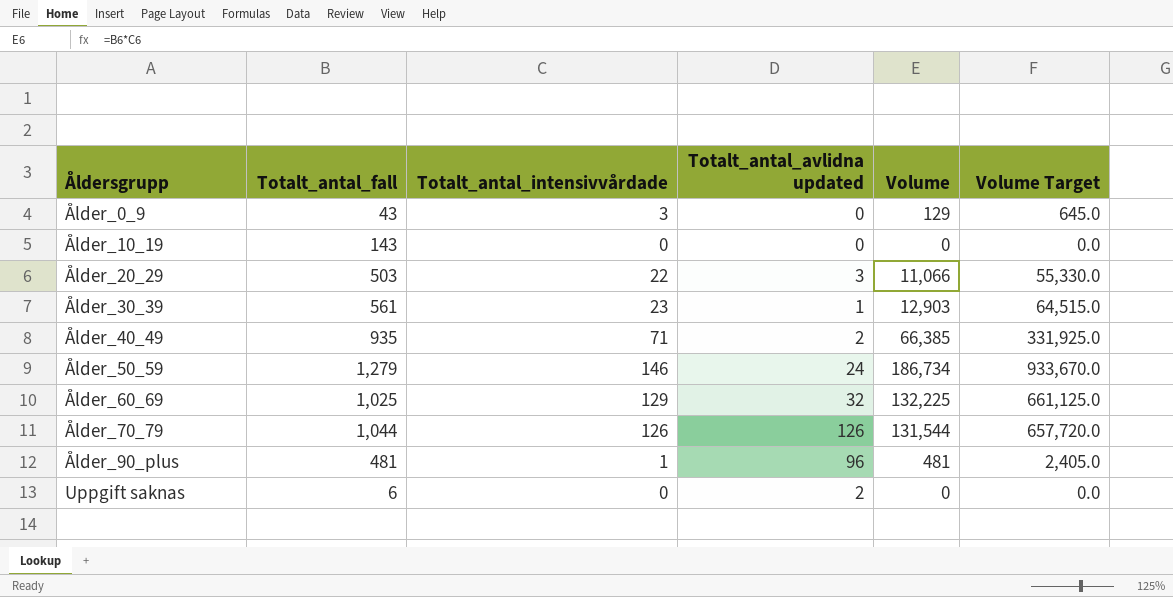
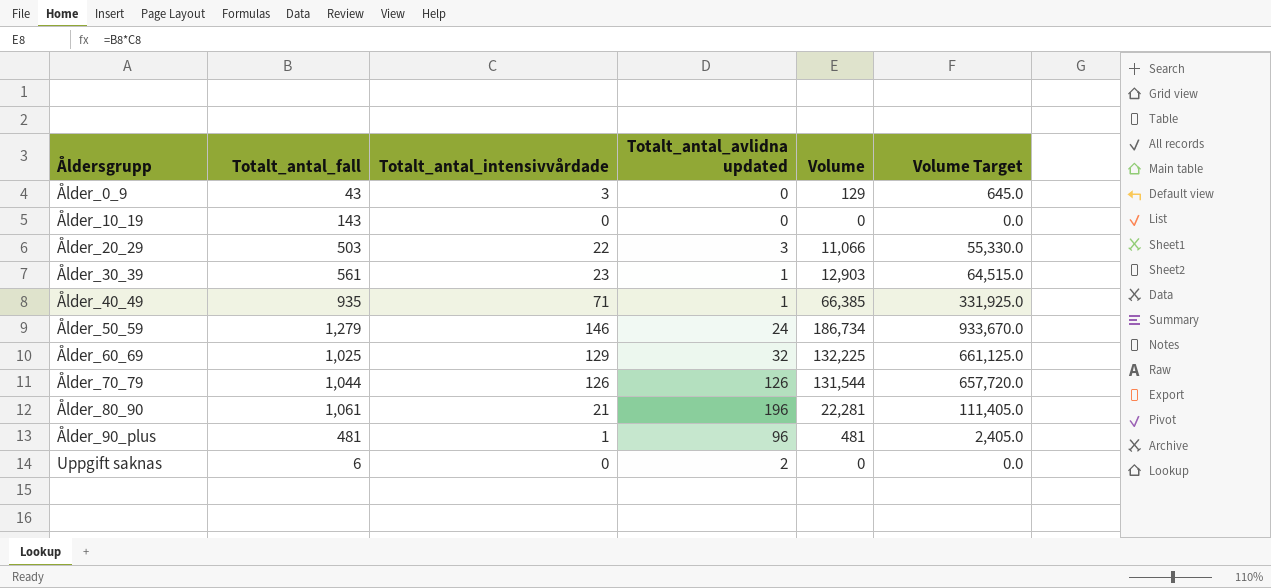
Ålder_40_49 | Totalt_antal_avlidna updated: 2 -> 1
row Ålder_80_90: none -> 1,061 | 21 | 196 | 22,281 | 111,405.0

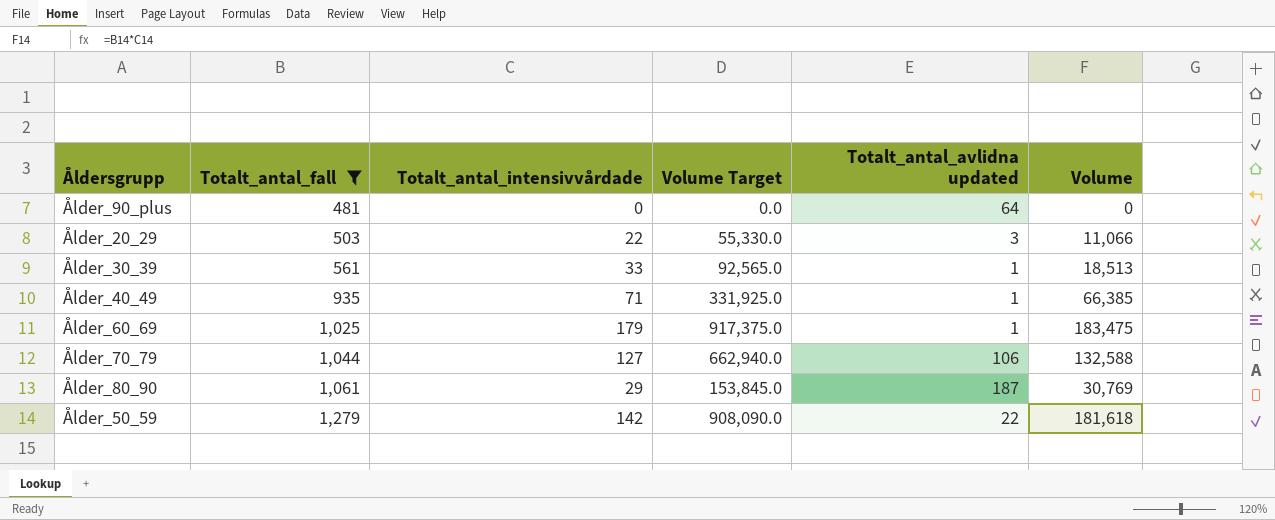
filter: none -> Totalt_antal_fall >= 481
row order: Åldersgrupp ascending -> Totalt_antal_fall ascending
column Volume Target | position: 6 -> 4
Ålder_90_plus | Totalt_antal_intensivvårdade: 1 -> 0
Ålder_90_plus | Volume Target: 2,405.0 -> 0.0
Ålder_90_plus | Totalt_antal_avlidna updated: 96 -> 64
Ålder_90_plus | Volume: 481 -> 0
Ålder_30_39 | Totalt_antal_intensivvårdade: 23 -> 33
Ålder_30_39 | Volume Target: 64,515.0 -> 92,565.0
Ålder_30_39 | Volume: 12,903 -> 18,513
Ålder_60_69 | Totalt_antal_intensivvårdade: 129 -> 179
Ålder_60_69 | Volume Target: 661,125.0 -> 917,375.0
Ålder_60_69 | Totalt_antal_avlidna updated: 32 -> 1
Ålder_60_69 | Volume: 132,225 -> 183,475
Ålder_70_79 | Totalt_antal_intensivvårdade: 126 -> 127
Ålder_70_79 | Volume Target: 657,720.0 -> 662,940.0
Ålder_70_79 | Totalt_antal_avlidna updated: 126 -> 106
Ålder_70_79 | Volume: 131,544 -> 132,588
Ålder_80_90 | Totalt_antal_intensivvårdade: 21 -> 29
Ålder_80_90 | Volume Target: 111,405.0 -> 153,845.0
Ålder_80_90 | Totalt_antal_avlidna updated: 196 -> 187
Ålder_80_90 | Volume: 22,281 -> 30,769
Ålder_50_59 | Totalt_antal_intensivvårdade: 146 -> 142
Ålder_50_59 | Volume Target: 933,670.0 -> 908,090.0
Ålder_50_59 | Totalt_antal_avlidna updated: 24 -> 22
Ålder_50_59 | Volume: 186,734 -> 181,618

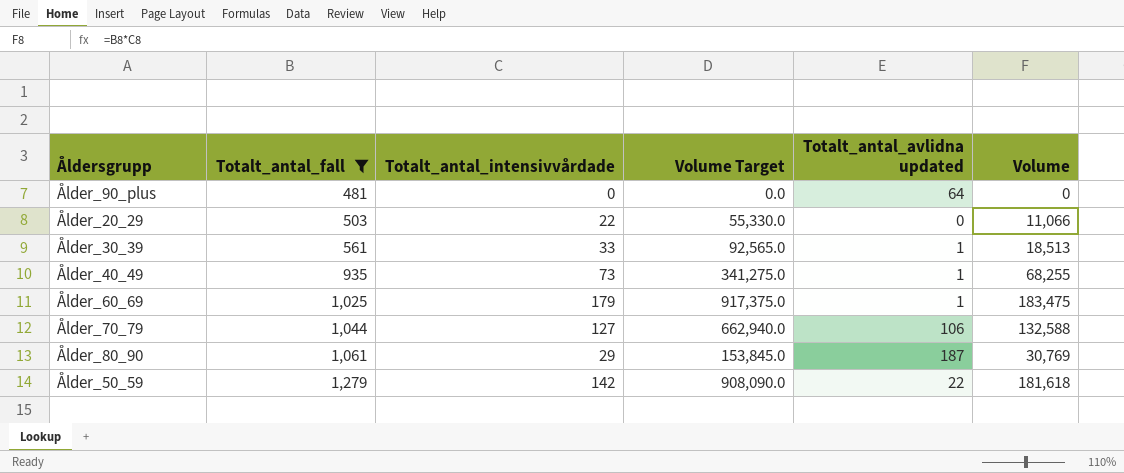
Ålder_20_29 | Totalt_antal_avlidna updated: 3 -> 0
Ålder_40_49 | Totalt_antal_intensivvårdade: 71 -> 73
Ålder_40_49 | Volume Target: 331,925.0 -> 341,275.0
Ålder_40_49 | Volume: 66,385 -> 68,255

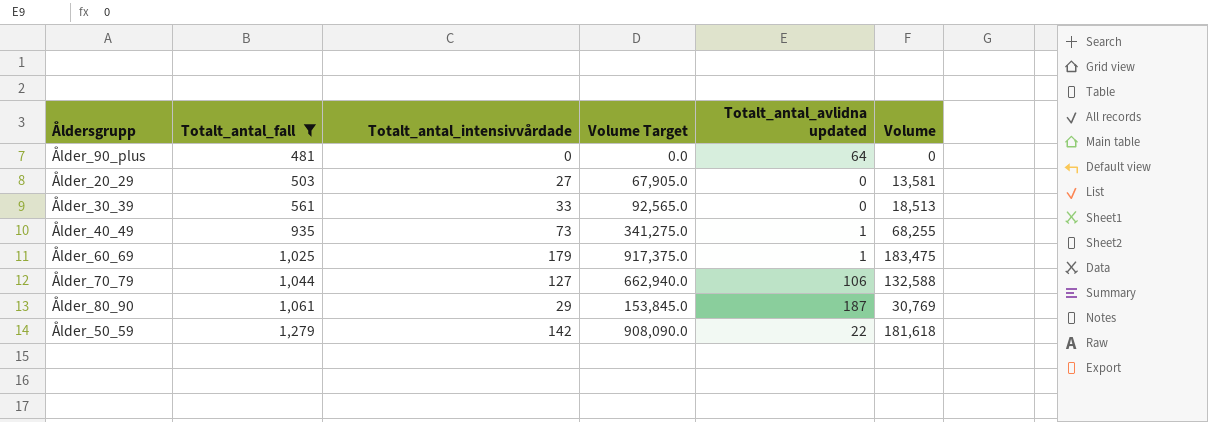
Ålder_20_29 | Totalt_antal_intensivvårdade: 22 -> 27
Ålder_20_29 | Volume Target: 55,330.0 -> 67,905.0
Ålder_20_29 | Volume: 11,066 -> 13,581
Ålder_30_39 | Totalt_antal_avlidna updated: 1 -> 0

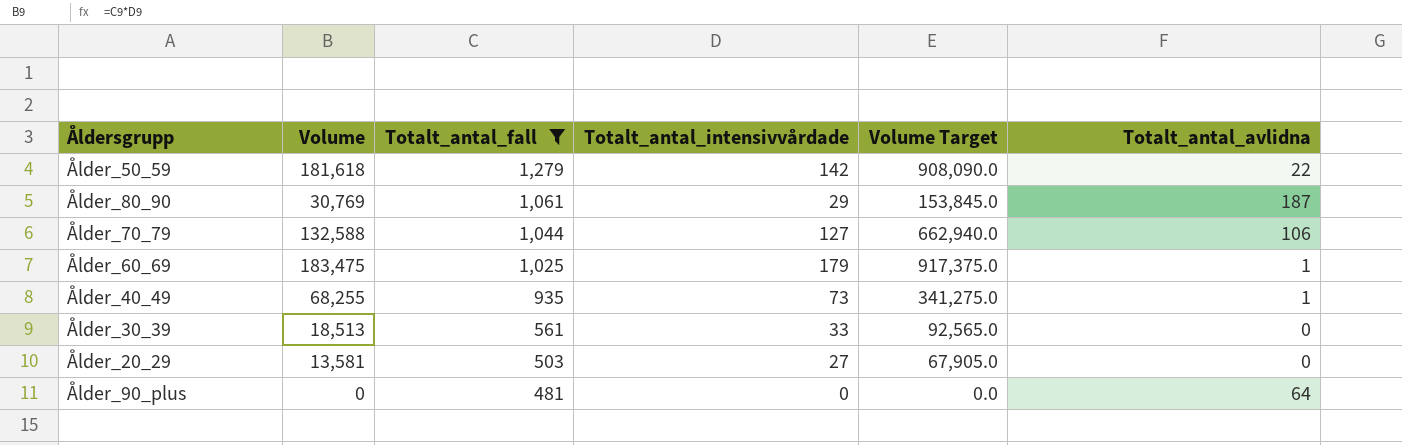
row order: Totalt_antal_fall ascending -> Totalt_antal_fall descending
column Volume | position: 6 -> 2
column name: Totalt_antal_avlidna updated -> Totalt_antal_avlidna

